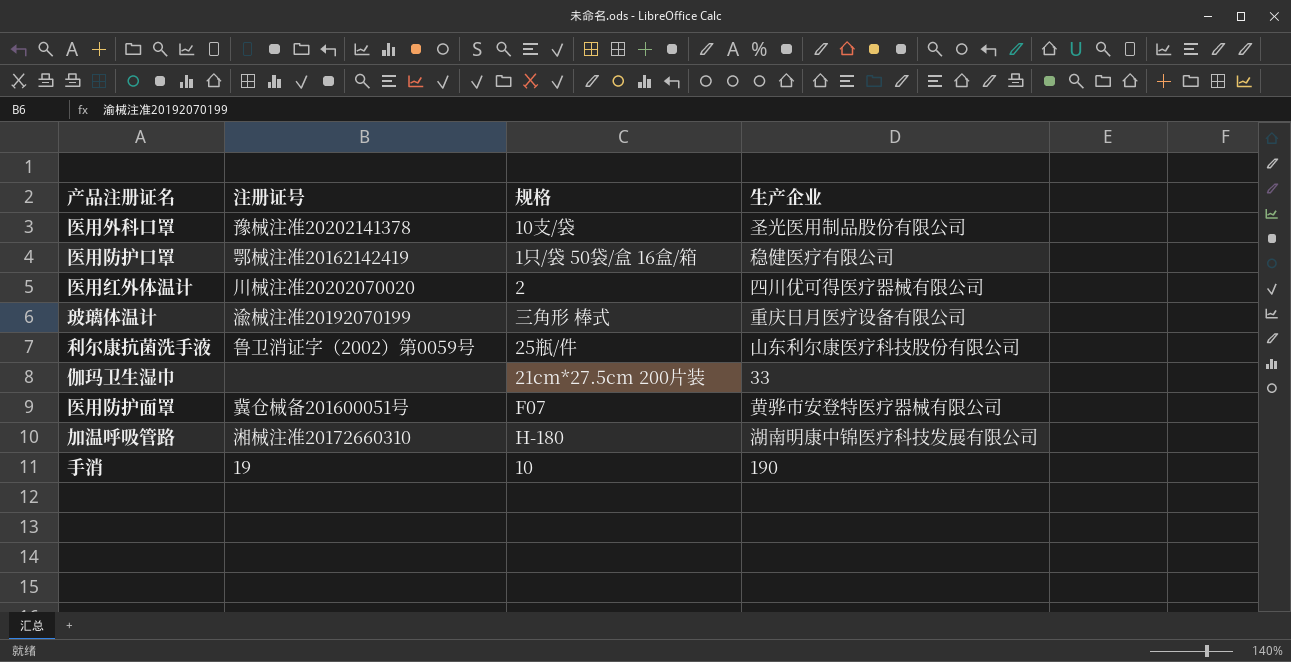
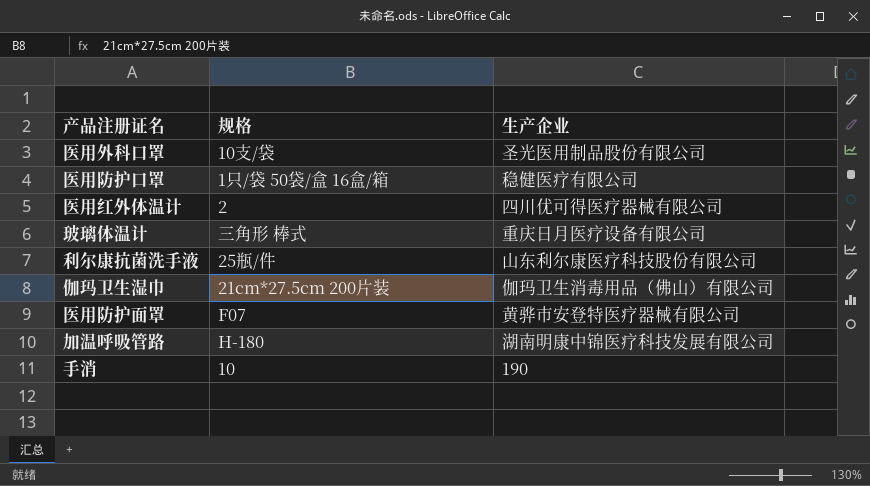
column 注册证号 | position: 2 -> none
伽玛卫生湿巾 | 生产企业: 33 -> 伽玛卫生消毒用品（佛山）有限公司

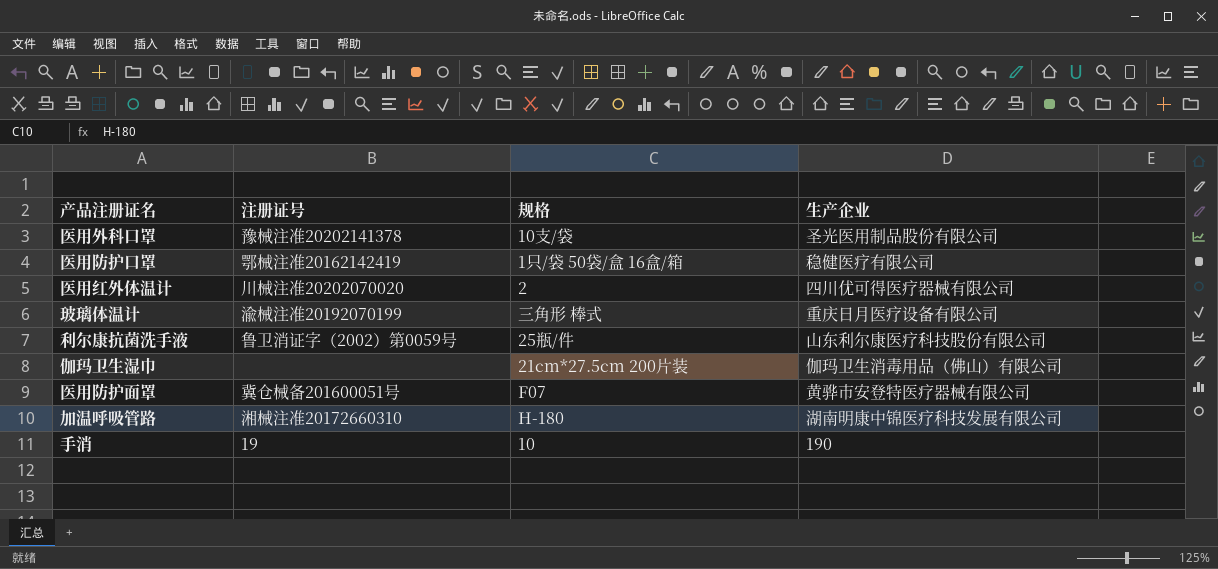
column 注册证号 | position: none -> 2

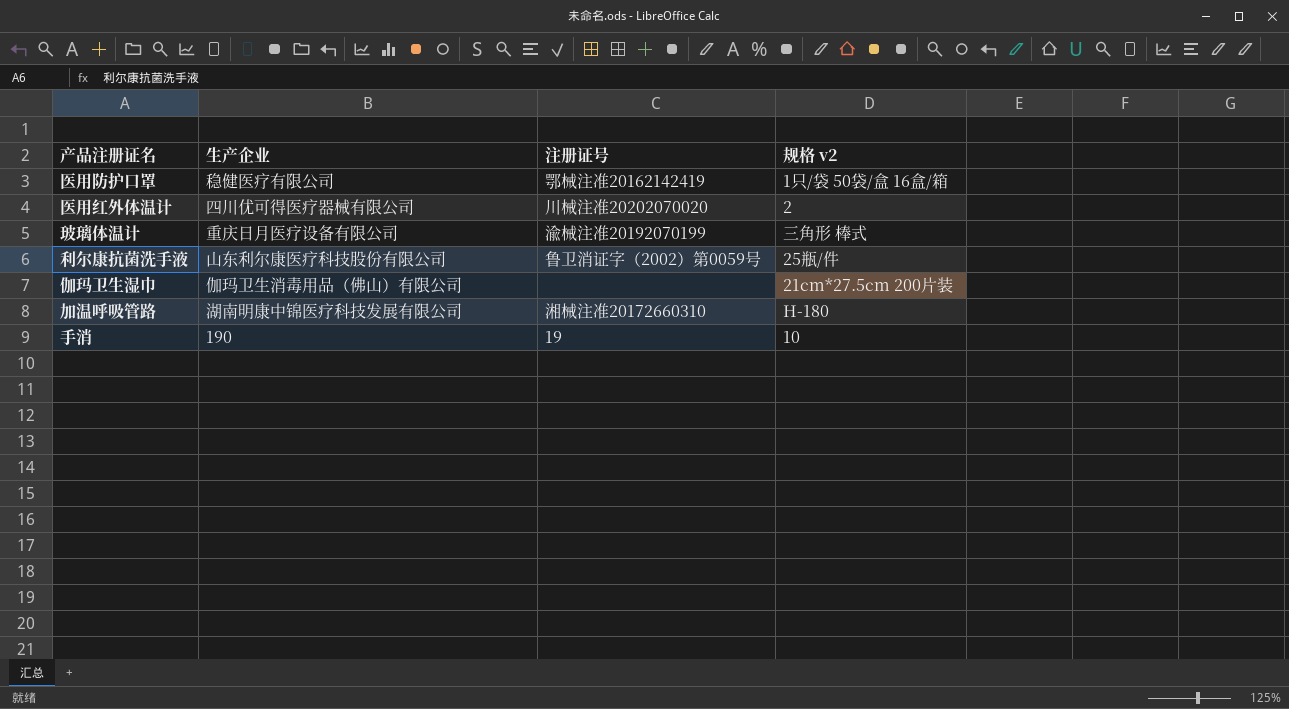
column 生产企业 | position: 4 -> 2
column name: 规格 -> 规格 v2
row 医用外科口罩: 豫械注准20202141378 | 10支/袋 | 圣光医用制品股份有限公司 -> none
row 医用防护面罩: 冀仓械备201600051号 | F07 | 黄骅市安登特医疗器械有限公司 -> none

